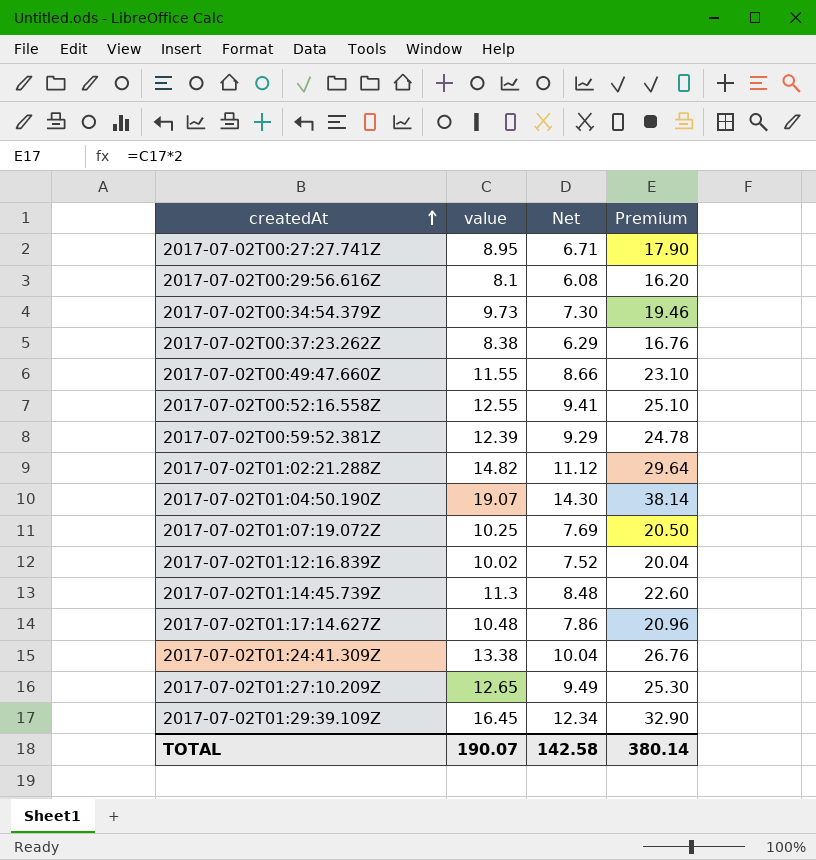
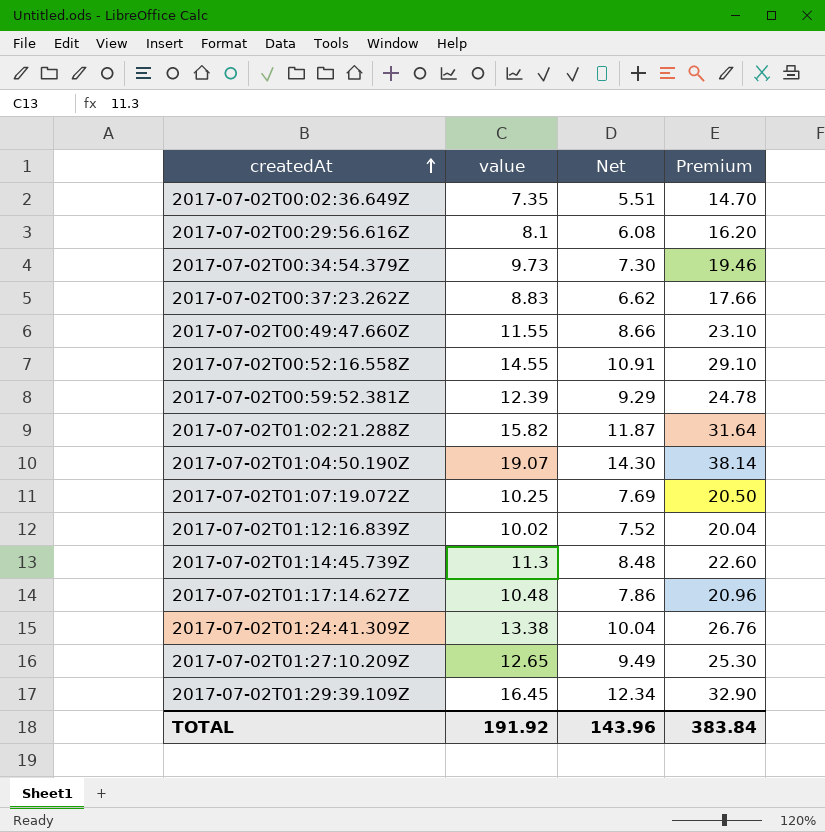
row 2017-07-02T00:27:27.741Z: 8.95 | 6.71 | 17.90 -> none
row 2017-07-02T00:02:36.649Z: none -> 7.35 | 5.51 | 14.70
2017-07-02T00:37:23.262Z | value: 8.38 -> 8.83
2017-07-02T00:37:23.262Z | Net: 6.29 -> 6.62
2017-07-02T00:37:23.262Z | Premium: 16.76 -> 17.66
2017-07-02T00:52:16.558Z | value: 12.55 -> 14.55
2017-07-02T00:52:16.558Z | Net: 9.41 -> 10.91
2017-07-02T00:52:16.558Z | Premium: 25.10 -> 29.10
2017-07-02T01:02:21.288Z | value: 14.82 -> 15.82
2017-07-02T01:02:21.288Z | Net: 11.12 -> 11.87
2017-07-02T01:02:21.288Z | Premium: 29.64 -> 31.64
TOTAL | value: 190.07 -> 191.92
TOTAL | Net: 142.58 -> 143.96
TOTAL | Premium: 380.14 -> 383.84

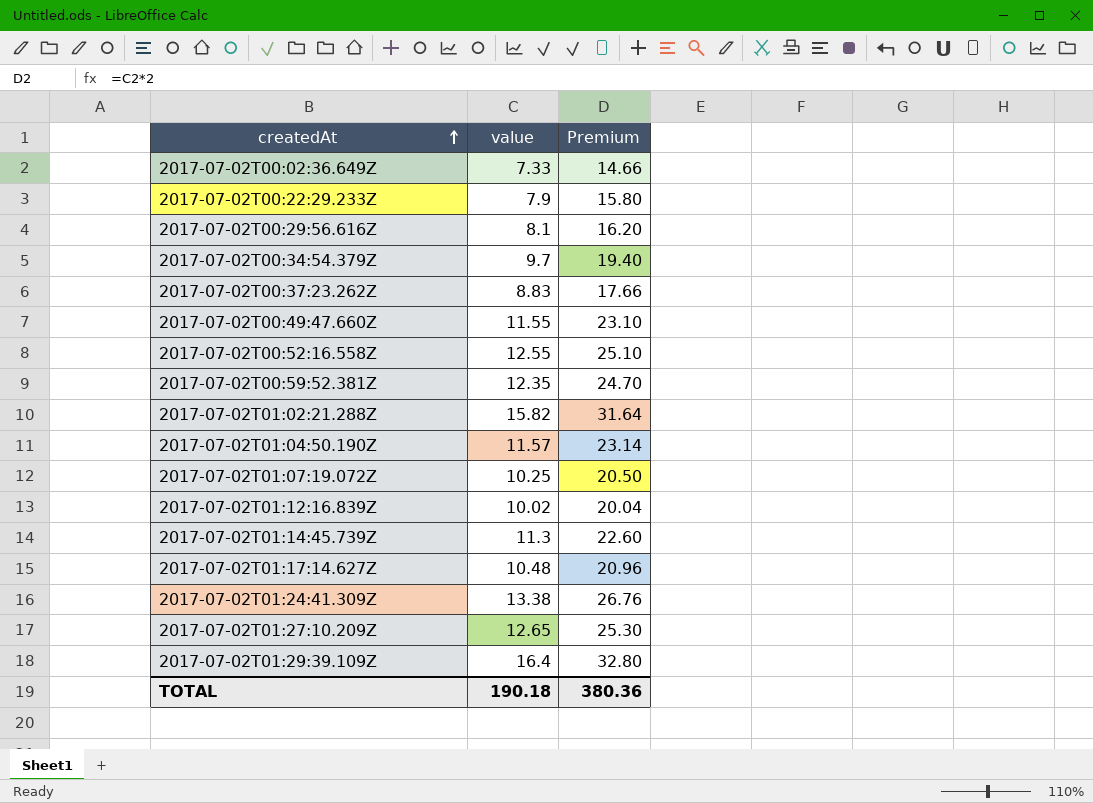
column Net | formula: [value] * 0.75 -> none
2017-07-02T00:02:36.649Z | value: 7.35 -> 7.33
2017-07-02T00:02:36.649Z | Premium: 14.70 -> 14.66
row 2017-07-02T00:22:29.233Z: none -> 7.9 | 15.80
2017-07-02T00:34:54.379Z | value: 9.73 -> 9.7
2017-07-02T00:34:54.379Z | Premium: 19.46 -> 19.40
2017-07-02T00:52:16.558Z | value: 14.55 -> 12.55
2017-07-02T00:52:16.558Z | Premium: 29.10 -> 25.10
2017-07-02T00:59:52.381Z | value: 12.39 -> 12.35
2017-07-02T00:59:52.381Z | Premium: 24.78 -> 24.70
2017-07-02T01:04:50.190Z | value: 19.07 -> 11.57
2017-07-02T01:04:50.190Z | Premium: 38.14 -> 23.14
2017-07-02T01:29:39.109Z | value: 16.45 -> 16.4
2017-07-02T01:29:39.109Z | Premium: 32.90 -> 32.80
TOTAL | value: 191.92 -> 190.18
TOTAL | Premium: 383.84 -> 380.36

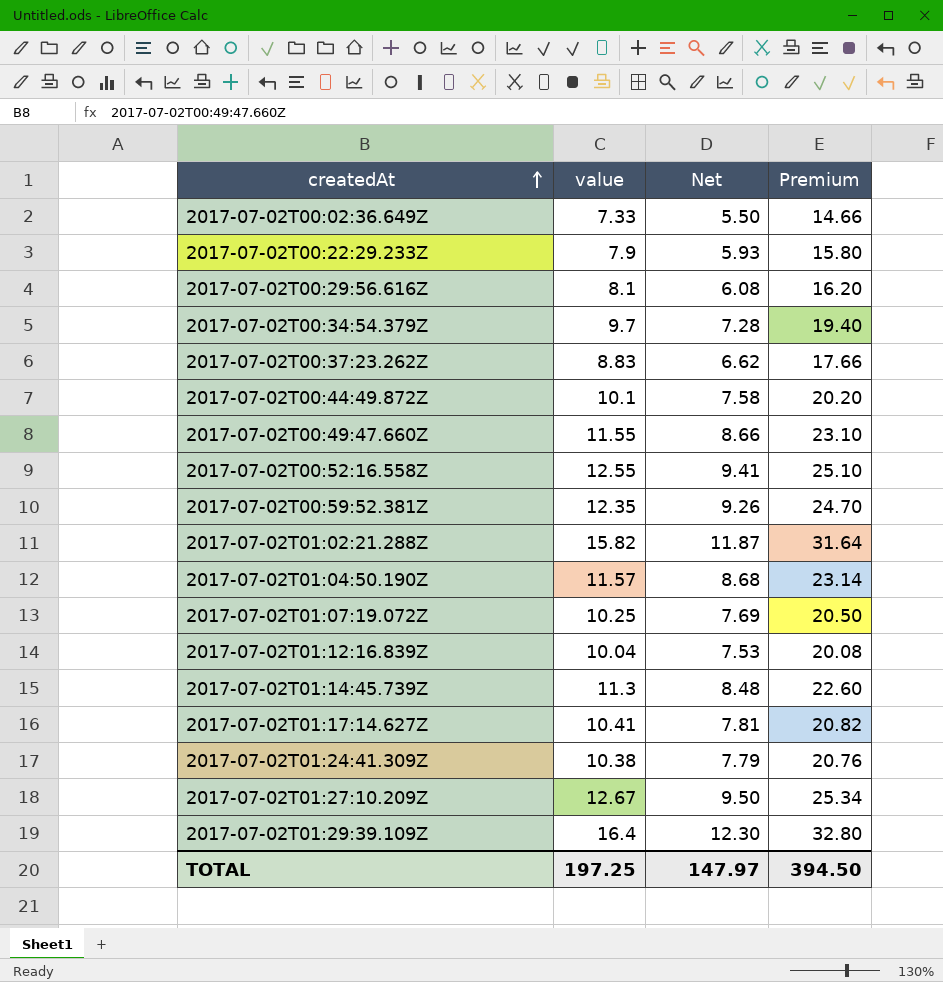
column Net | formula: none -> [value] * 0.75
row 2017-07-02T00:44:49.872Z: none -> 10.1 | 7.58 | 20.20
2017-07-02T01:12:16.839Z | value: 10.02 -> 10.04
2017-07-02T01:12:16.839Z | Premium: 20.04 -> 20.08
2017-07-02T01:17:14.627Z | value: 10.48 -> 10.41
2017-07-02T01:17:14.627Z | Premium: 20.96 -> 20.82
2017-07-02T01:24:41.309Z | value: 13.38 -> 10.38
2017-07-02T01:24:41.309Z | Premium: 26.76 -> 20.76
2017-07-02T01:27:10.209Z | value: 12.65 -> 12.67
2017-07-02T01:27:10.209Z | Premium: 25.30 -> 25.34
TOTAL | value: 190.18 -> 197.25
TOTAL | Premium: 380.36 -> 394.50

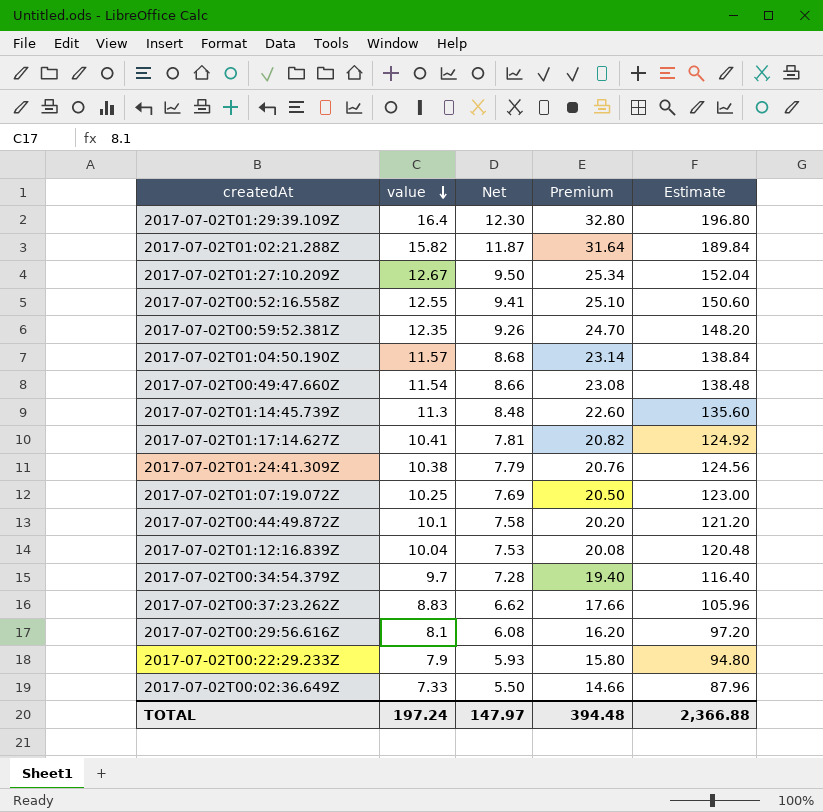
row order: createdAt ascending -> value descending
column Estimate | formula: none -> [value] * 12
2017-07-02T00:49:47.660Z | value: 11.55 -> 11.54
2017-07-02T00:49:47.660Z | Premium: 23.10 -> 23.08
TOTAL | value: 197.25 -> 197.24
TOTAL | Premium: 394.50 -> 394.48

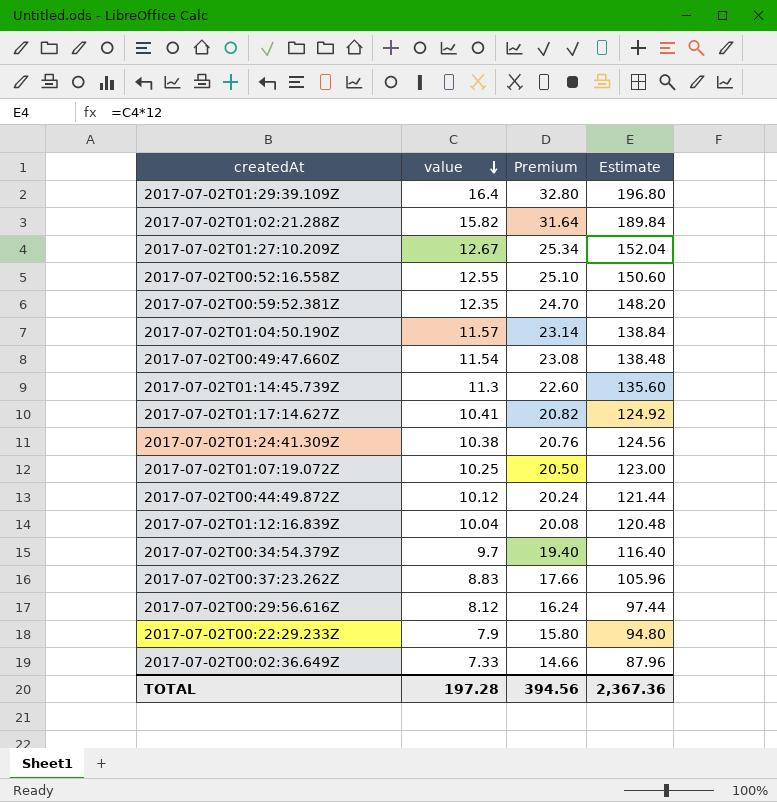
column Net | formula: [value] * 0.75 -> none
2017-07-02T00:44:49.872Z | value: 10.1 -> 10.12
2017-07-02T00:44:49.872Z | Premium: 20.20 -> 20.24
2017-07-02T00:44:49.872Z | Estimate: 121.20 -> 121.44
2017-07-02T00:29:56.616Z | value: 8.1 -> 8.12
2017-07-02T00:29:56.616Z | Premium: 16.20 -> 16.24
2017-07-02T00:29:56.616Z | Estimate: 97.20 -> 97.44
TOTAL | value: 197.24 -> 197.28
TOTAL | Premium: 394.48 -> 394.56
TOTAL | Estimate: 2,366.88 -> 2,367.36

